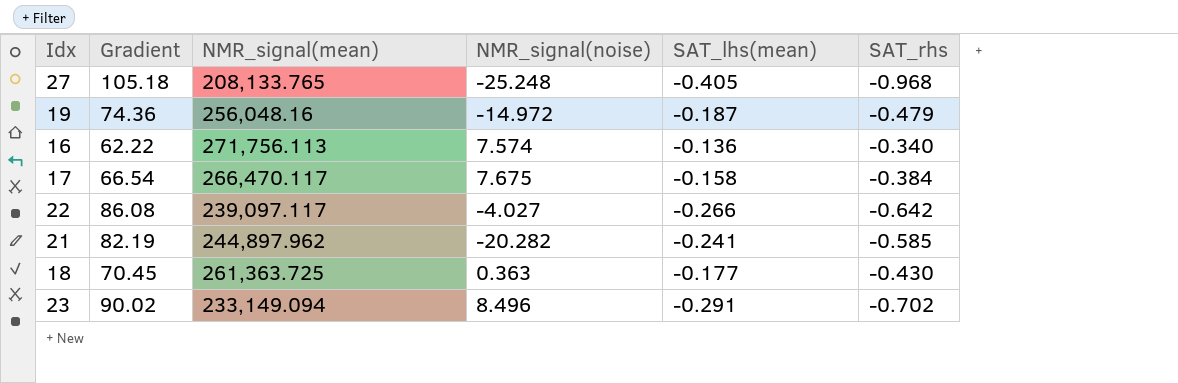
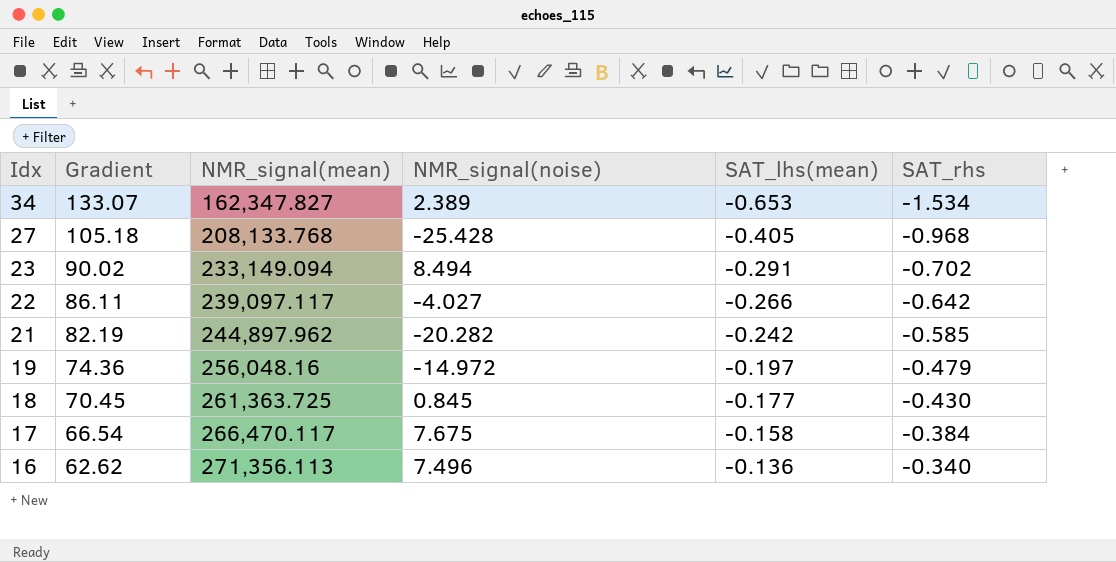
row order: none -> Idx descending
row 34: none -> 133.07 | 162,347.827 | 2.389 | -0.653 | -1.534
27 | NMR_signal(mean): 208,133.765 -> 208,133.768
27 | NMR_signal(noise): -25.248 -> -25.428
23 | NMR_signal(noise): 8.496 -> 8.494
22 | Gradient: 86.08 -> 86.11
21 | SAT_lhs(mean): -0.241 -> -0.242
19 | SAT_lhs(mean): -0.187 -> -0.197
18 | NMR_signal(noise): 0.363 -> 0.845
16 | Gradient: 62.22 -> 62.62
16 | NMR_signal(mean): 271,756.113 -> 271,356.113
16 | NMR_signal(noise): 7.574 -> 7.496

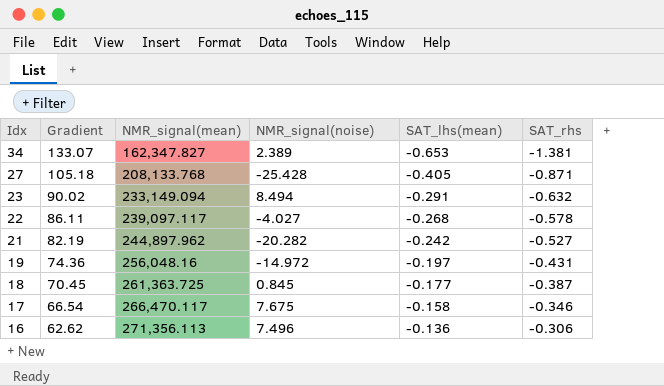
34 | SAT_rhs: -1.534 -> -1.381
27 | SAT_rhs: -0.968 -> -0.871
23 | SAT_rhs: -0.702 -> -0.632
22 | SAT_lhs(mean): -0.266 -> -0.268
22 | SAT_rhs: -0.642 -> -0.578
21 | SAT_rhs: -0.585 -> -0.527
19 | SAT_rhs: -0.479 -> -0.431
18 | SAT_rhs: -0.430 -> -0.387
17 | SAT_rhs: -0.384 -> -0.346
16 | SAT_rhs: -0.340 -> -0.306

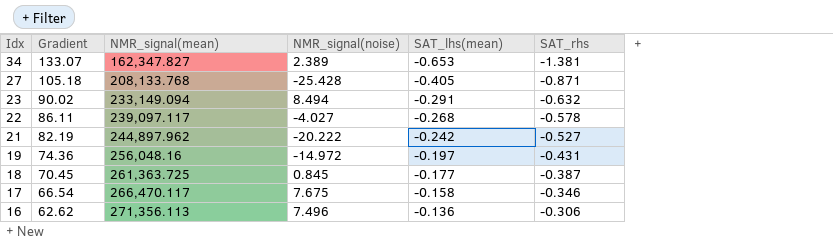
21 | NMR_signal(noise): -20.282 -> -20.222

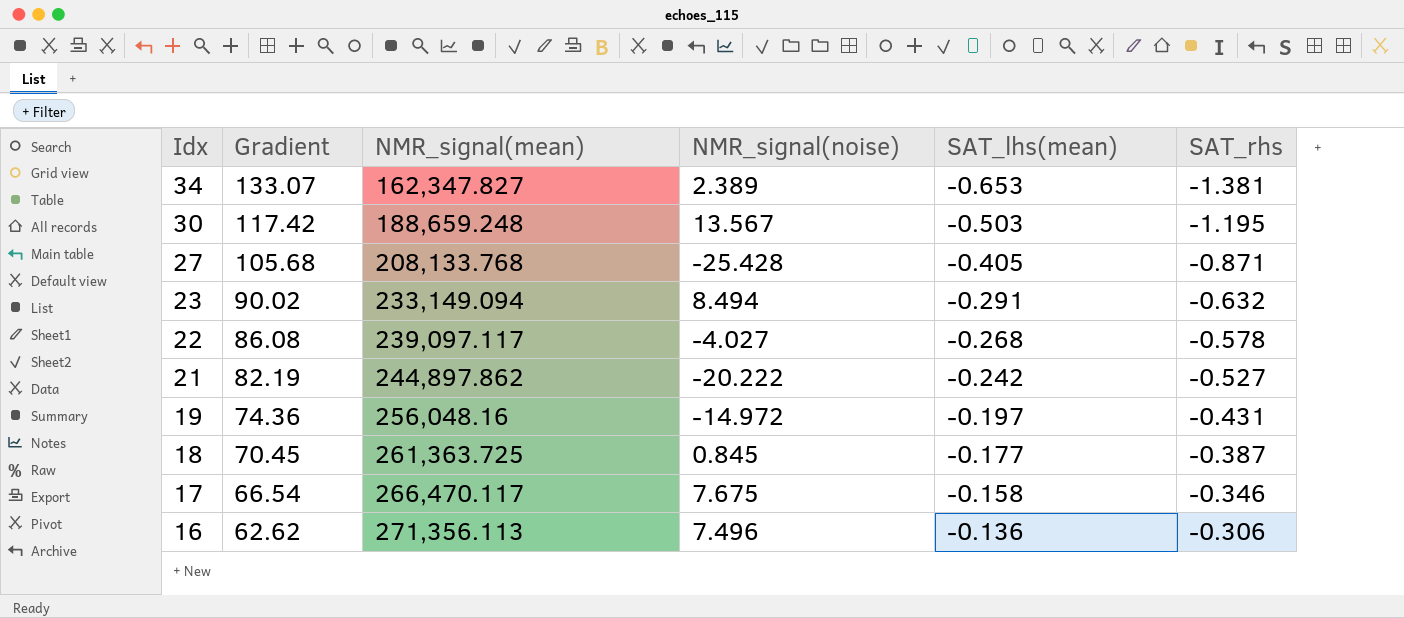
row 30: none -> 117.42 | 188,659.248 | 13.567 | -0.503 | -1.195
27 | Gradient: 105.18 -> 105.68
22 | Gradient: 86.11 -> 86.08
21 | NMR_signal(mean): 244,897.962 -> 244,897.862

